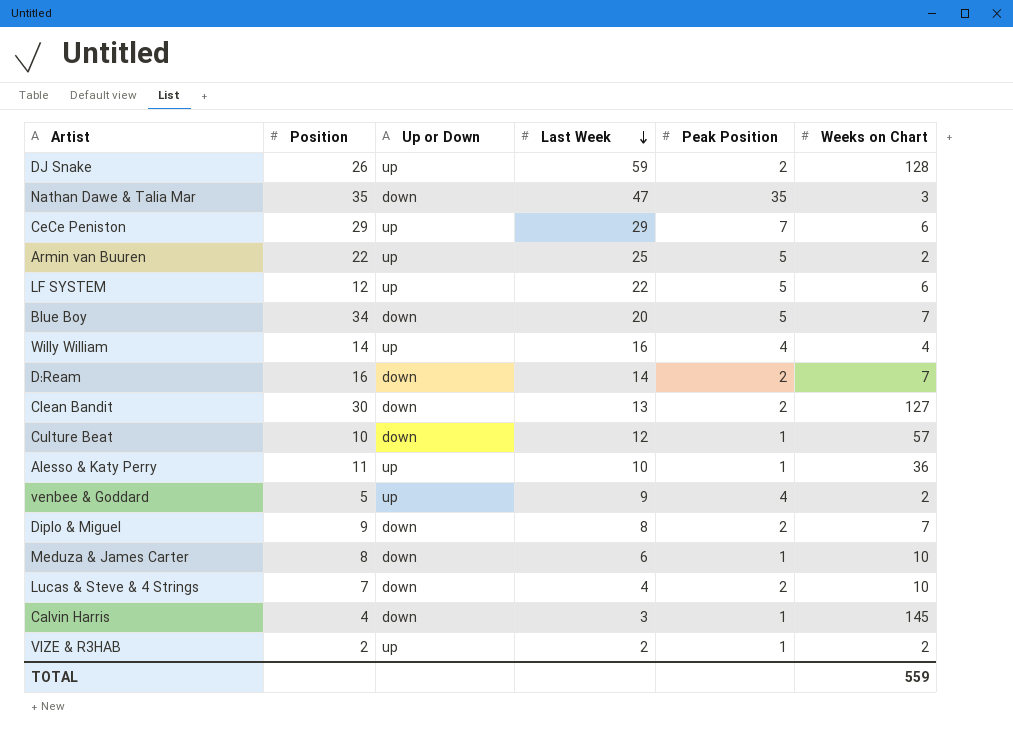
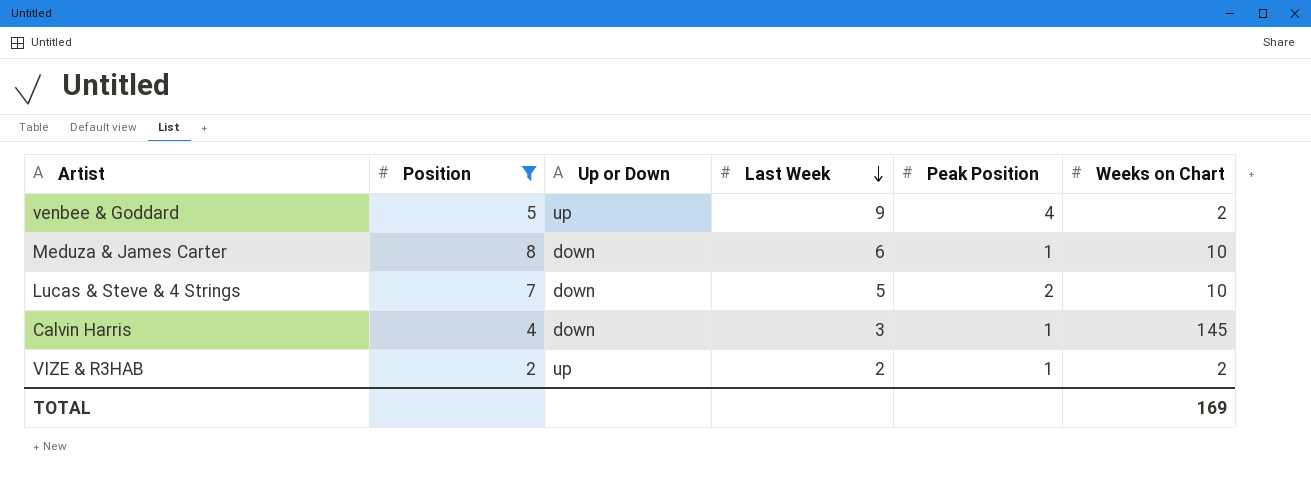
filter: none -> Position <= 8
Lucas & Steve & 4 Strings | Last Week: 4 -> 5
TOTAL | Weeks on Chart: 559 -> 169

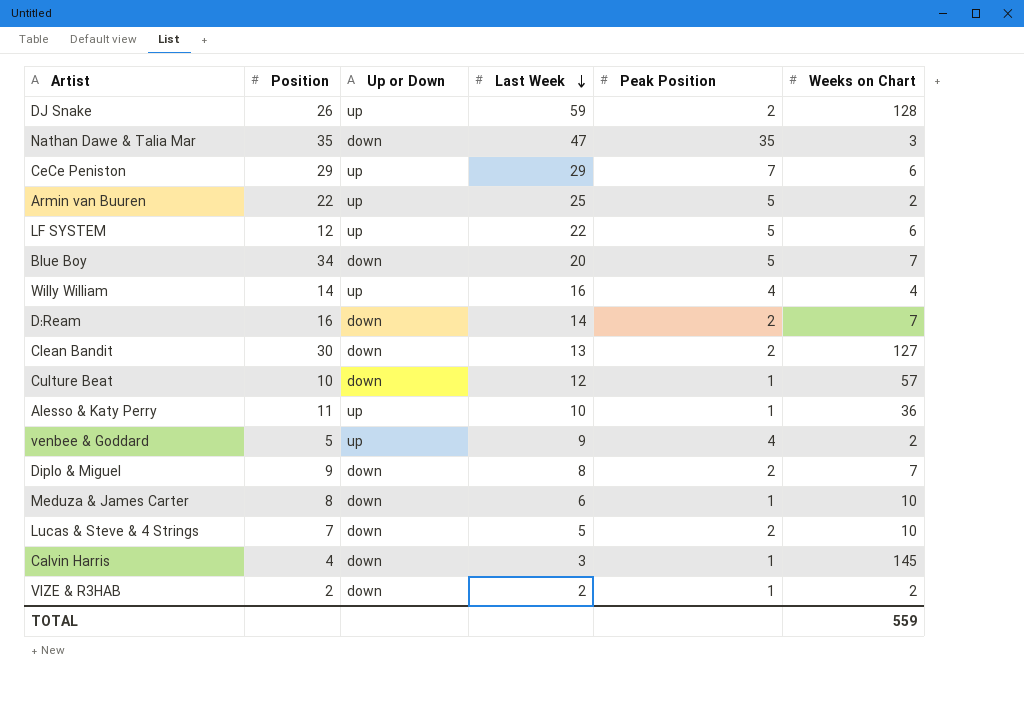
filter: Position <= 8 -> none
VIZE & R3HAB | Up or Down: up -> down
TOTAL | Weeks on Chart: 169 -> 559

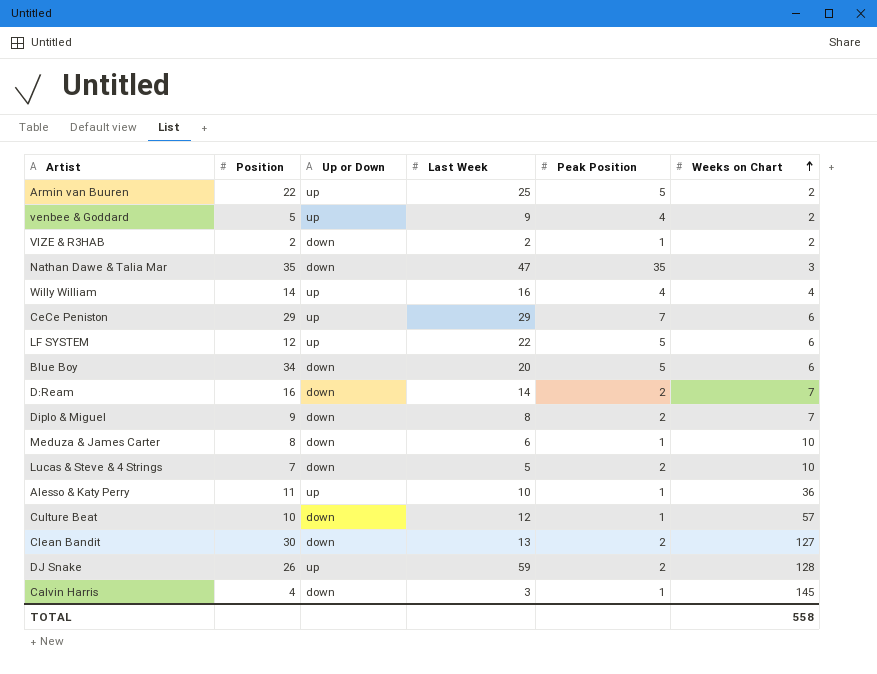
row order: Last Week descending -> Weeks on Chart ascending
Blue Boy | Weeks on Chart: 7 -> 6
TOTAL | Weeks on Chart: 559 -> 558

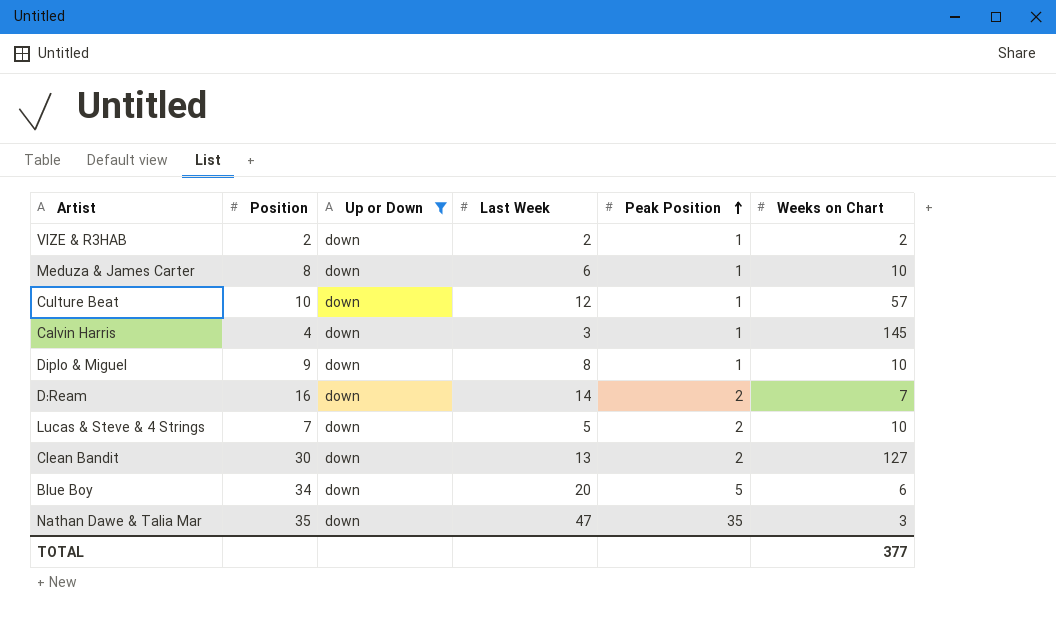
filter: none -> Up or Down = down
row order: Weeks on Chart ascending -> Peak Position ascending
Diplo & Miguel | Peak Position: 2 -> 1
Diplo & Miguel | Weeks on Chart: 7 -> 10
TOTAL | Weeks on Chart: 558 -> 377

